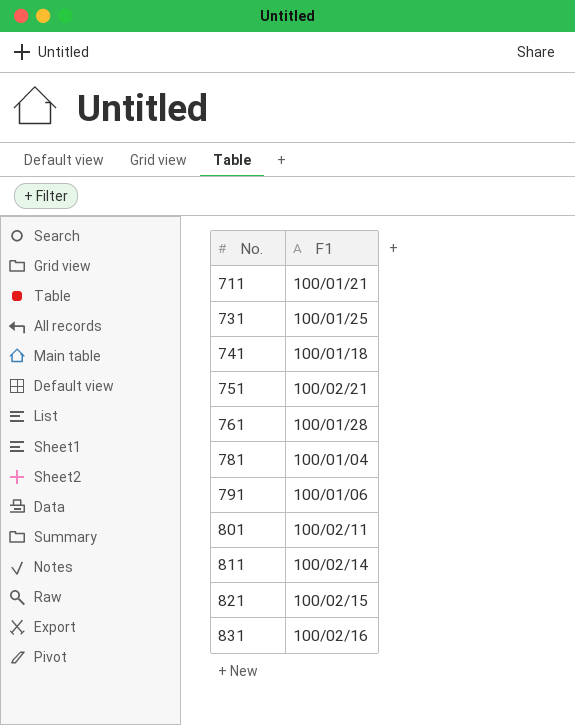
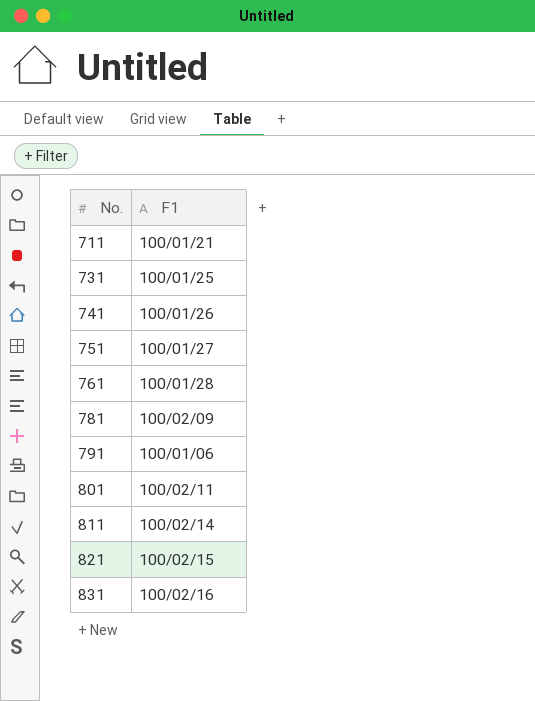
741 | F1: 100/01/18 -> 100/01/26
751 | F1: 100/02/21 -> 100/01/27
781 | F1: 100/01/04 -> 100/02/09

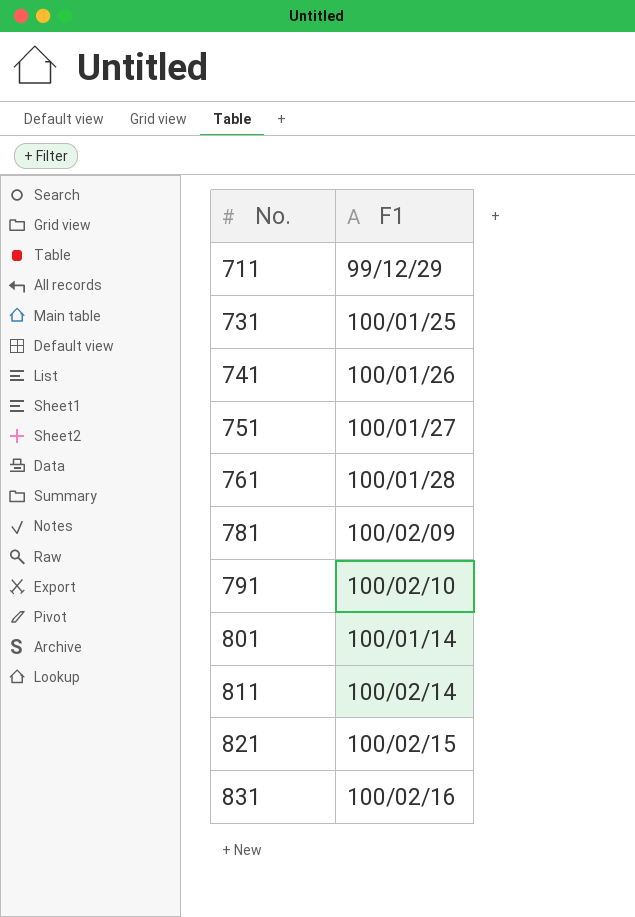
711 | F1: 100/01/21 -> 99/12/29
791 | F1: 100/01/06 -> 100/02/10
801 | F1: 100/02/11 -> 100/01/14

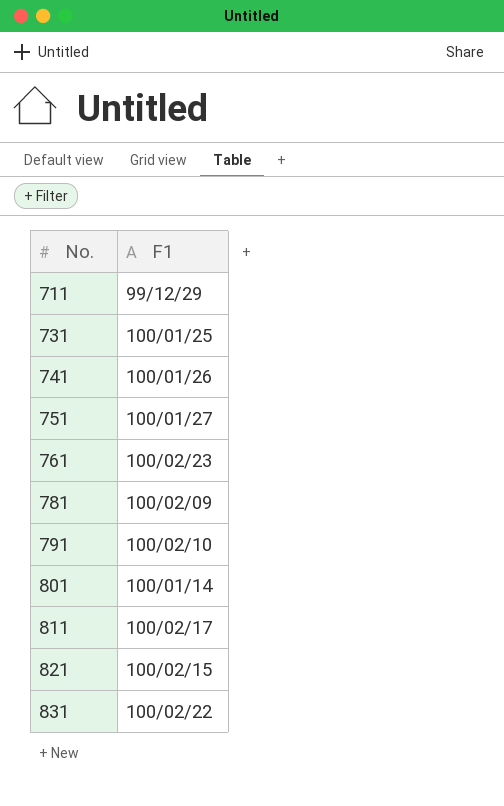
761 | F1: 100/01/28 -> 100/02/23
811 | F1: 100/02/14 -> 100/02/17
831 | F1: 100/02/16 -> 100/02/22

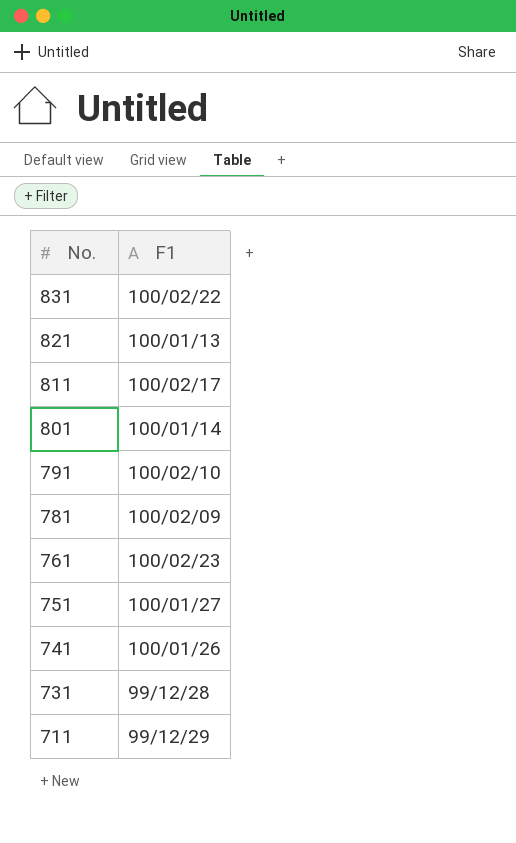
row order: No. ascending -> No. descending
821 | F1: 100/02/15 -> 100/01/13
731 | F1: 100/01/25 -> 99/12/28

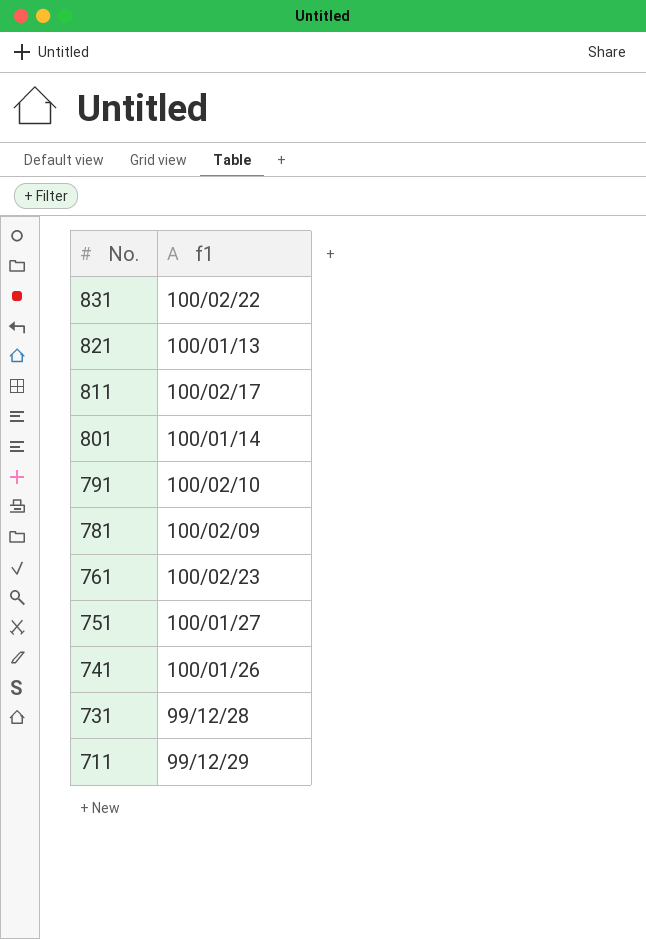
column name: F1 -> f1

